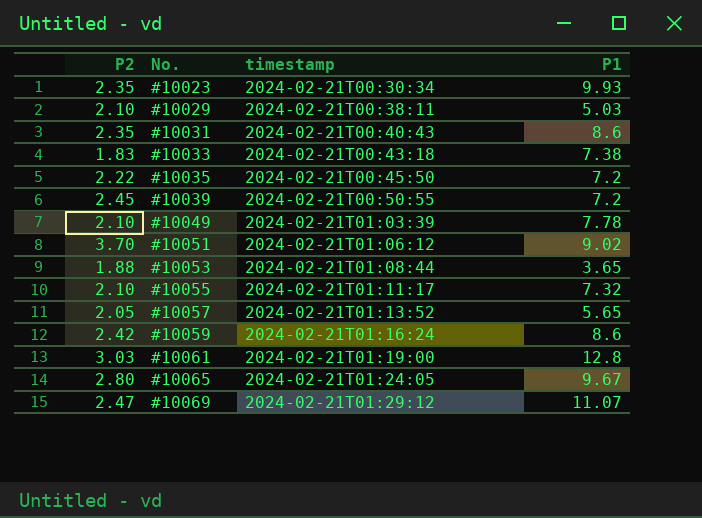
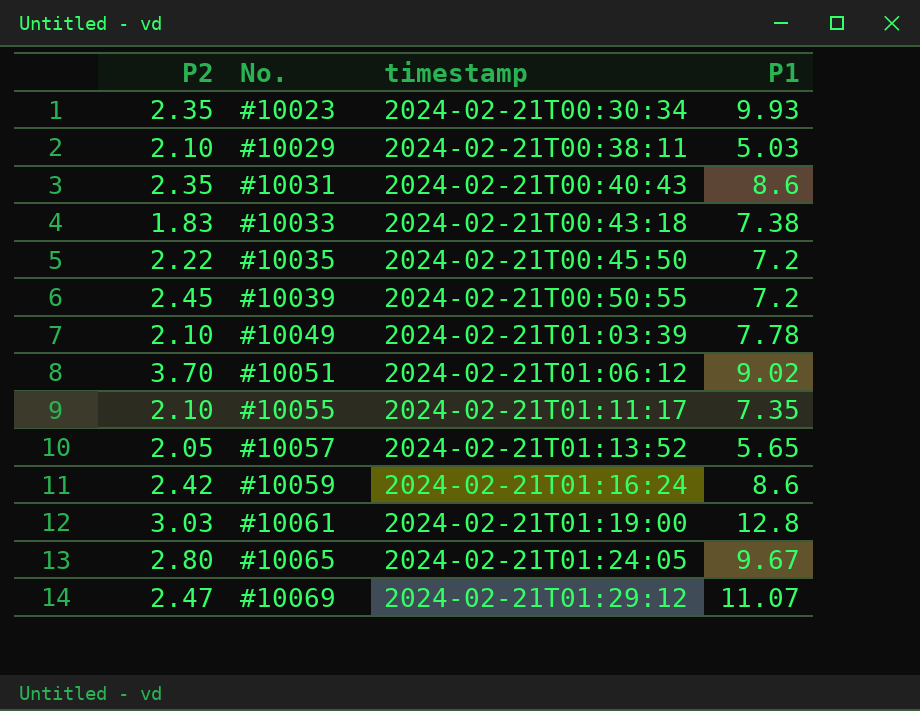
row #10053: 1.88 | 2024-02-21T01:08:44 | 3.65 -> none
#10055 | P1: 7.32 -> 7.35

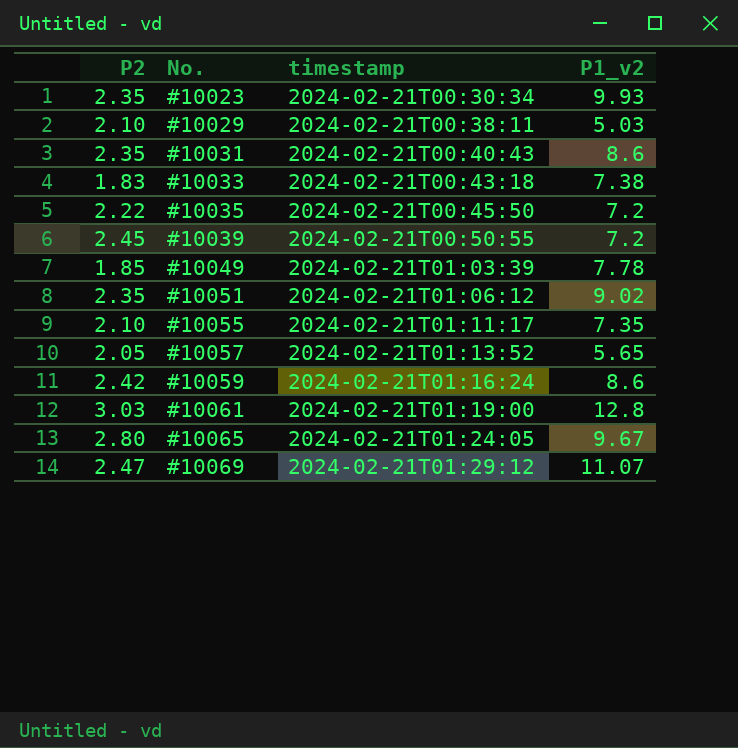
column name: P1 -> P1_v2
#10049 | P2: 2.10 -> 1.85
#10051 | P2: 3.70 -> 2.35

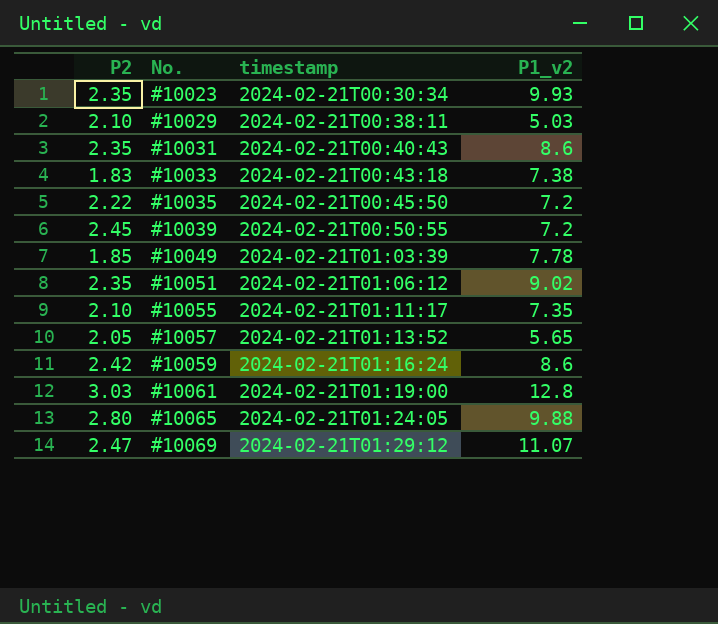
#10065 | P1_v2: 9.67 -> 9.88

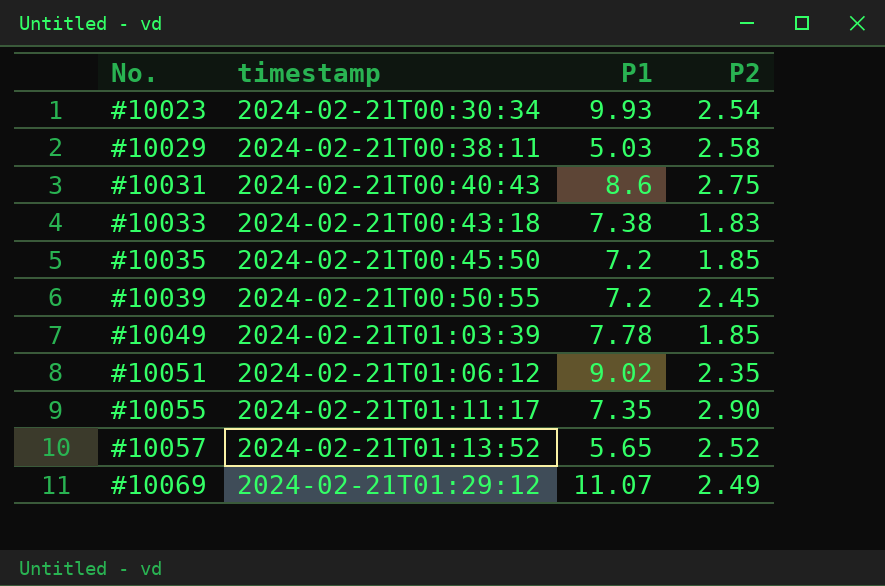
column name: P1_v2 -> P1
column P2 | position: 1 -> 4
row #10059: 2.42 | 2024-02-21T01:16:24 | 8.6 -> none
row #10061: 3.03 | 2024-02-21T01:19:00 | 12.8 -> none
row #10065: 2.80 | 2024-02-21T01:24:05 | 9.88 -> none
#10023 | P2: 2.35 -> 2.54
#10029 | P2: 2.10 -> 2.58
#10031 | P2: 2.35 -> 2.75
#10035 | P2: 2.22 -> 1.85
#10055 | P2: 2.10 -> 2.90
#10057 | P2: 2.05 -> 2.52
#10069 | P2: 2.47 -> 2.49

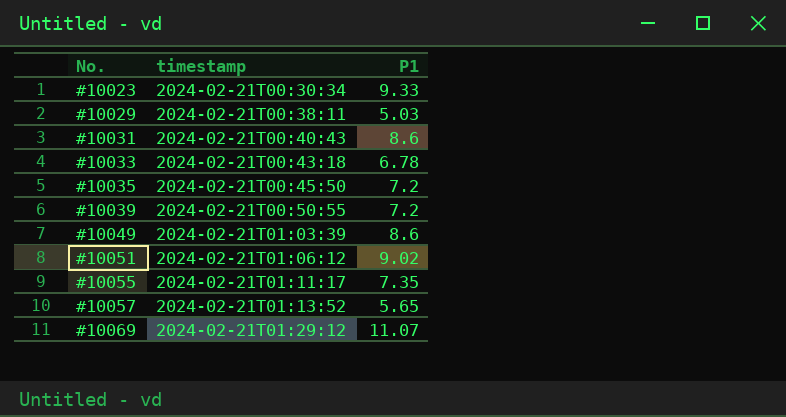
column P2 | position: 4 -> none
#10023 | P1: 9.93 -> 9.33
#10033 | P1: 7.38 -> 6.78
#10049 | P1: 7.78 -> 8.6

